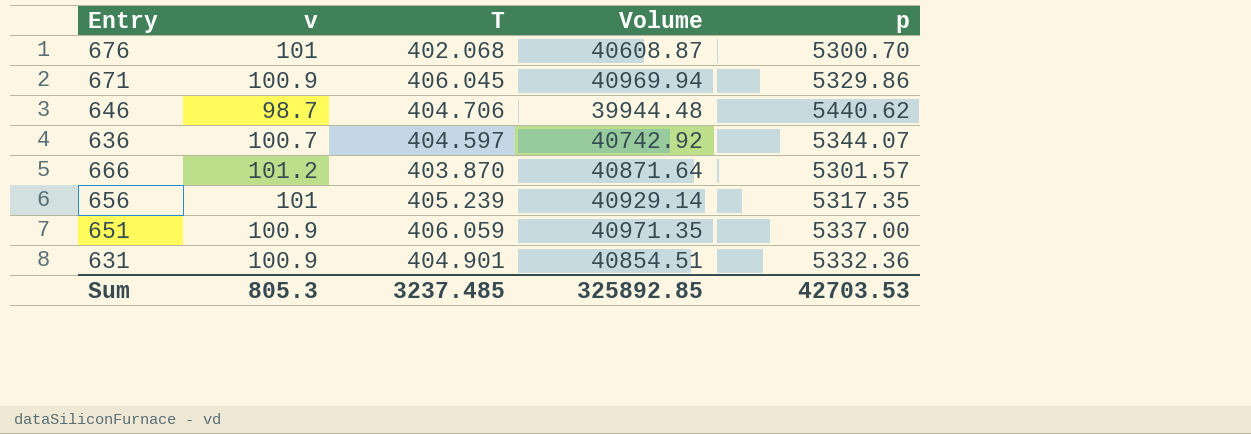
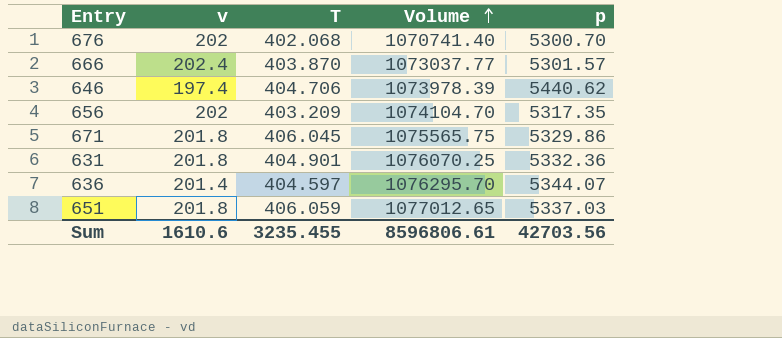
row order: none -> Volume ascending
column Volume | formula: [v] * [T] -> [v] * [p]
676 | v: 101 -> 202
666 | v: 101.2 -> 202.4
646 | v: 98.7 -> 197.4
656 | v: 101 -> 202
656 | T: 405.239 -> 403.209
671 | v: 100.9 -> 201.8
631 | v: 100.9 -> 201.8
636 | v: 100.7 -> 201.4
651 | v: 100.9 -> 201.8
651 | p: 5337.00 -> 5337.03
Sum | v: 805.3 -> 1610.6
Sum | T: 3237.485 -> 3235.455
Sum | Volume: 325892.85 -> 8596806.61
Sum | p: 42703.53 -> 42703.56

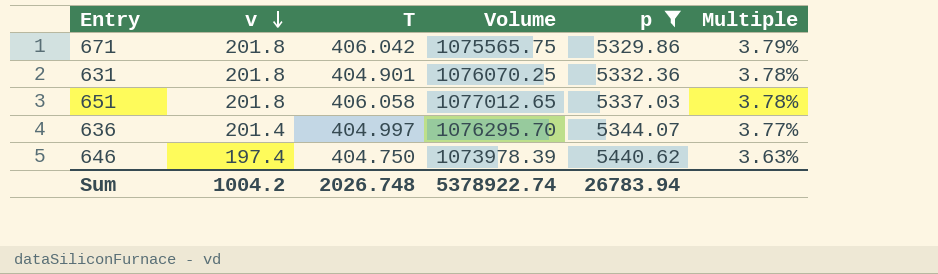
filter: none -> p >= 5329.86
row order: Volume ascending -> v descending
column Multiple | formula: none -> [v] / [p]
671 | T: 406.045 -> 406.042
651 | T: 406.059 -> 406.058
636 | T: 404.597 -> 404.997
646 | T: 404.706 -> 404.750
Sum | v: 1610.6 -> 1004.2
Sum | T: 3235.455 -> 2026.748
Sum | Volume: 8596806.61 -> 5378922.74
Sum | p: 42703.56 -> 26783.94

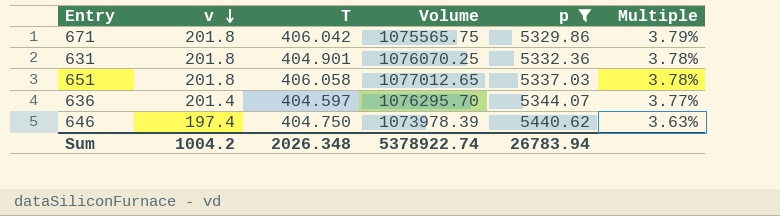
636 | T: 404.997 -> 404.597
Sum | T: 2026.748 -> 2026.348

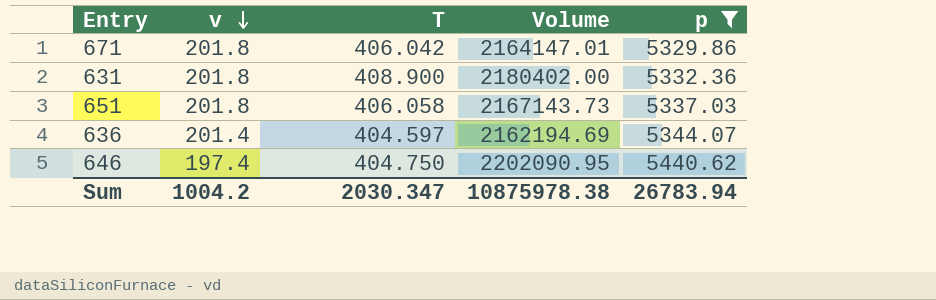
column Multiple | formula: [v] / [p] -> none
column Volume | formula: [v] * [p] -> [T] * [p]
631 | T: 404.901 -> 408.900
Sum | T: 2026.348 -> 2030.347
Sum | Volume: 5378922.74 -> 10875978.38

